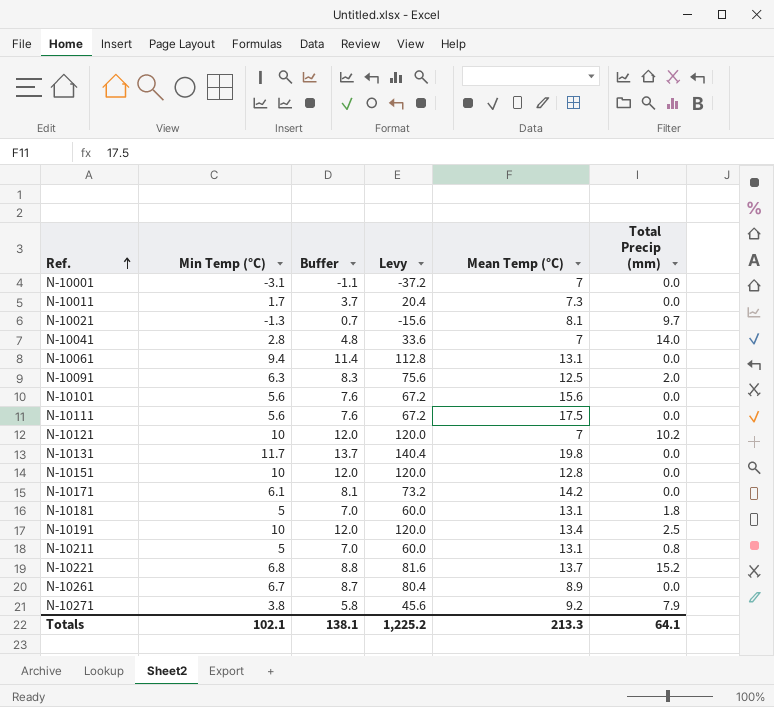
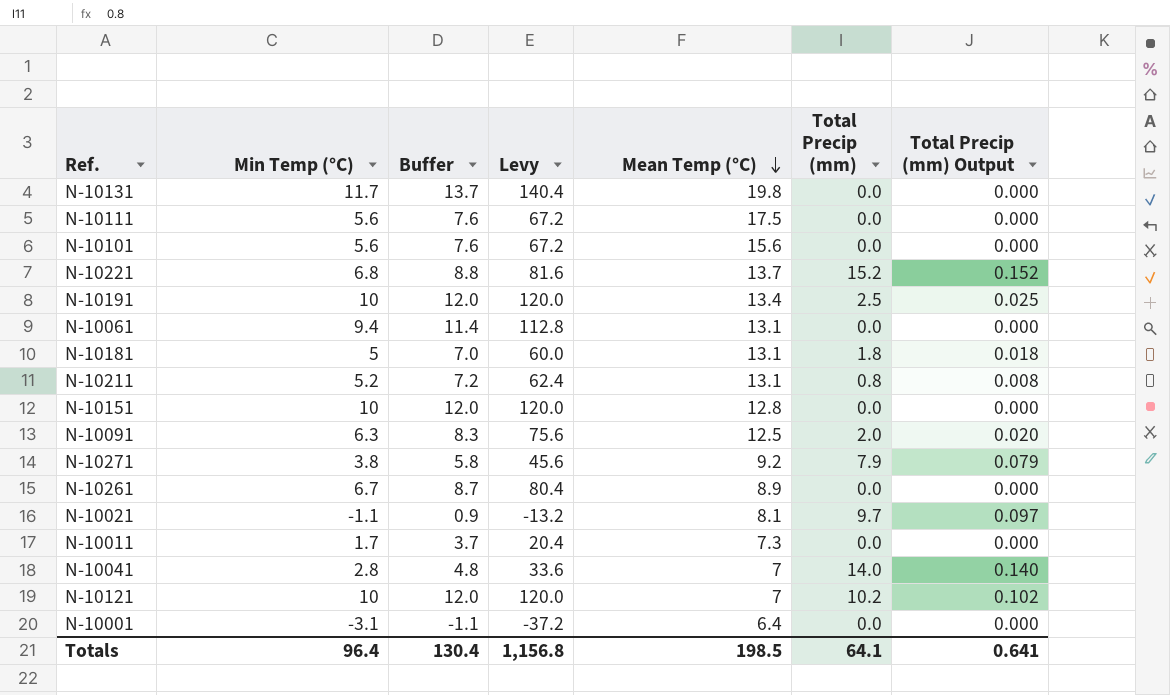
row order: Ref. ascending -> Mean Temp (°C) descending
column Total Precip (mm) Output | formula: none -> [Total Precip (mm)] * 0.01
row N-10171: 6.1 | 8.1 | 73.2 | 14.2 | 0.0 -> none
N-10211 | Min Temp (°C): 5 -> 5.2
N-10211 | Buffer: 7.0 -> 7.2
N-10211 | Levy: 60.0 -> 62.4
N-10021 | Min Temp (°C): -1.3 -> -1.1
N-10021 | Buffer: 0.7 -> 0.9
N-10021 | Levy: -15.6 -> -13.2
N-10001 | Mean Temp (°C): 7 -> 6.4
Totals | Min Temp (°C): 102.1 -> 96.4
Totals | Buffer: 138.1 -> 130.4
Totals | Levy: 1,225.2 -> 1,156.8
Totals | Mean Temp (°C): 213.3 -> 198.5

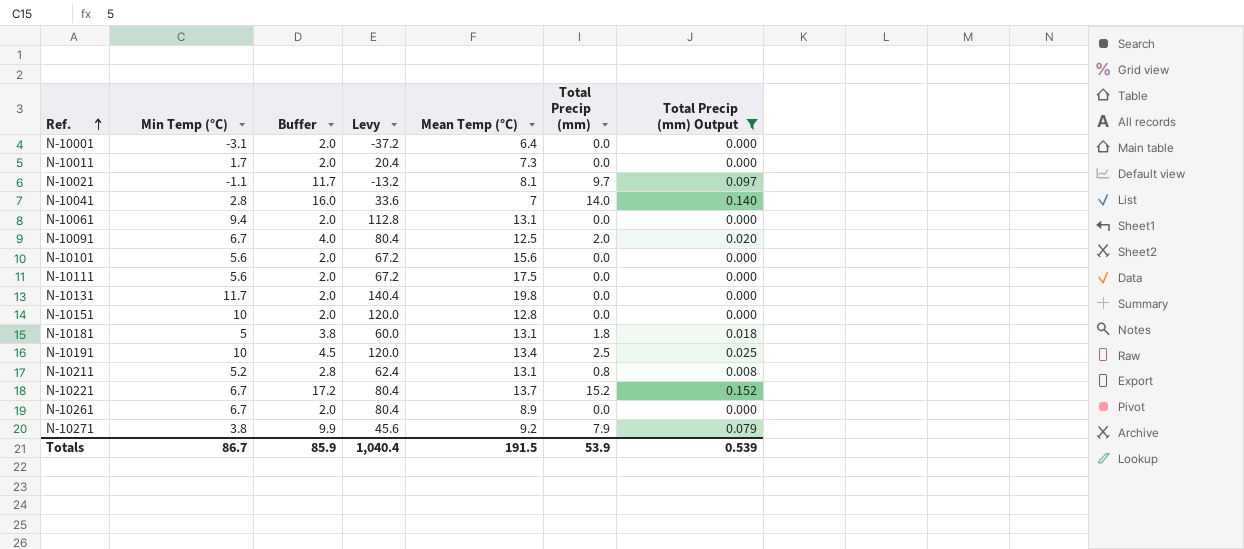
filter: none -> Total Precip (mm) Output != 0.102
row order: Mean Temp (°C) descending -> Ref. ascending
column Buffer | formula: [Min Temp (°C)] + 2 -> [Total Precip (mm)] + 2
N-10091 | Min Temp (°C): 6.3 -> 6.7
N-10091 | Levy: 75.6 -> 80.4
N-10221 | Min Temp (°C): 6.8 -> 6.7
N-10221 | Levy: 81.6 -> 80.4
Totals | Min Temp (°C): 96.4 -> 86.7
Totals | Buffer: 130.4 -> 85.9
Totals | Levy: 1,156.8 -> 1,040.4
Totals | Mean Temp (°C): 198.5 -> 191.5
Totals | Total Precip (mm): 64.1 -> 53.9
Totals | Total Precip (mm) Output: 0.641 -> 0.539

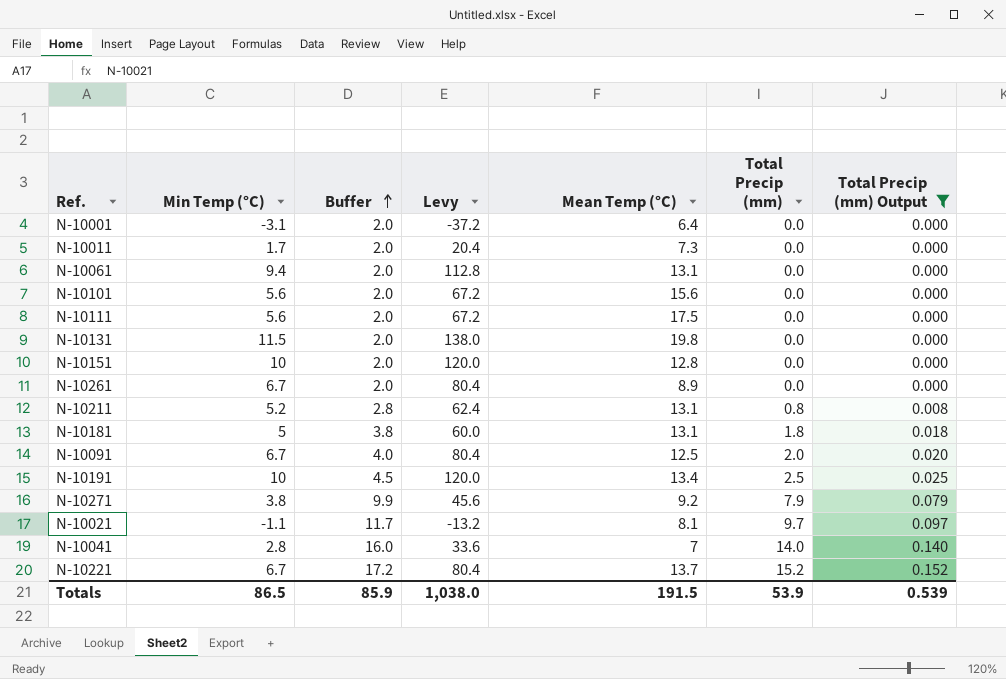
row order: Ref. ascending -> Buffer ascending
N-10131 | Min Temp (°C): 11.7 -> 11.5
N-10131 | Levy: 140.4 -> 138.0
Totals | Min Temp (°C): 86.7 -> 86.5
Totals | Levy: 1,040.4 -> 1,038.0

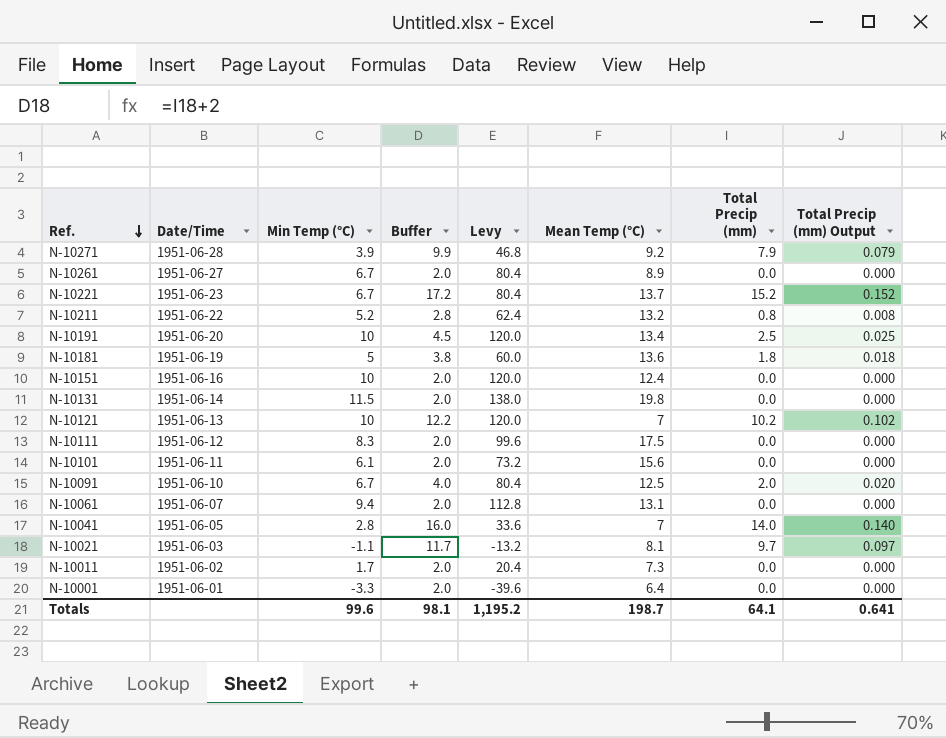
filter: Total Precip (mm) Output != 0.102 -> none
row order: Buffer ascending -> Ref. descending
column Date/Time | position: none -> 2
N-10271 | Min Temp (°C): 3.8 -> 3.9
N-10271 | Levy: 45.6 -> 46.8
N-10211 | Mean Temp (°C): 13.1 -> 13.2
N-10181 | Mean Temp (°C): 13.1 -> 13.6
N-10151 | Mean Temp (°C): 12.8 -> 12.4
N-10111 | Min Temp (°C): 5.6 -> 8.3
N-10111 | Levy: 67.2 -> 99.6
N-10101 | Min Temp (°C): 5.6 -> 6.1
N-10101 | Levy: 67.2 -> 73.2
N-10001 | Min Temp (°C): -3.1 -> -3.3
N-10001 | Levy: -37.2 -> -39.6
Totals | Min Temp (°C): 86.5 -> 99.6
Totals | Buffer: 85.9 -> 98.1
Totals | Levy: 1,038.0 -> 1,195.2
Totals | Mean Temp (°C): 191.5 -> 198.7
Totals | Total Precip (mm): 53.9 -> 64.1
Totals | Total Precip (mm) Output: 0.539 -> 0.641

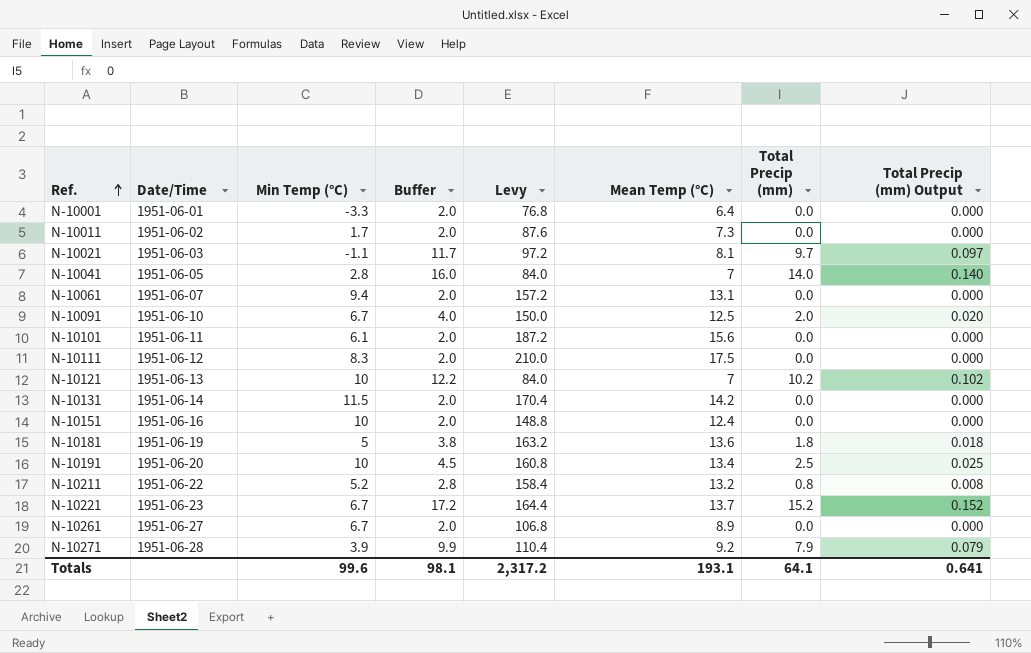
row order: Ref. descending -> Ref. ascending
column Levy | formula: [Min Temp (°C)] * 12 -> [Mean Temp (°C)] * 12
N-10131 | Mean Temp (°C): 19.8 -> 14.2
Totals | Levy: 1,195.2 -> 2,317.2
Totals | Mean Temp (°C): 198.7 -> 193.1

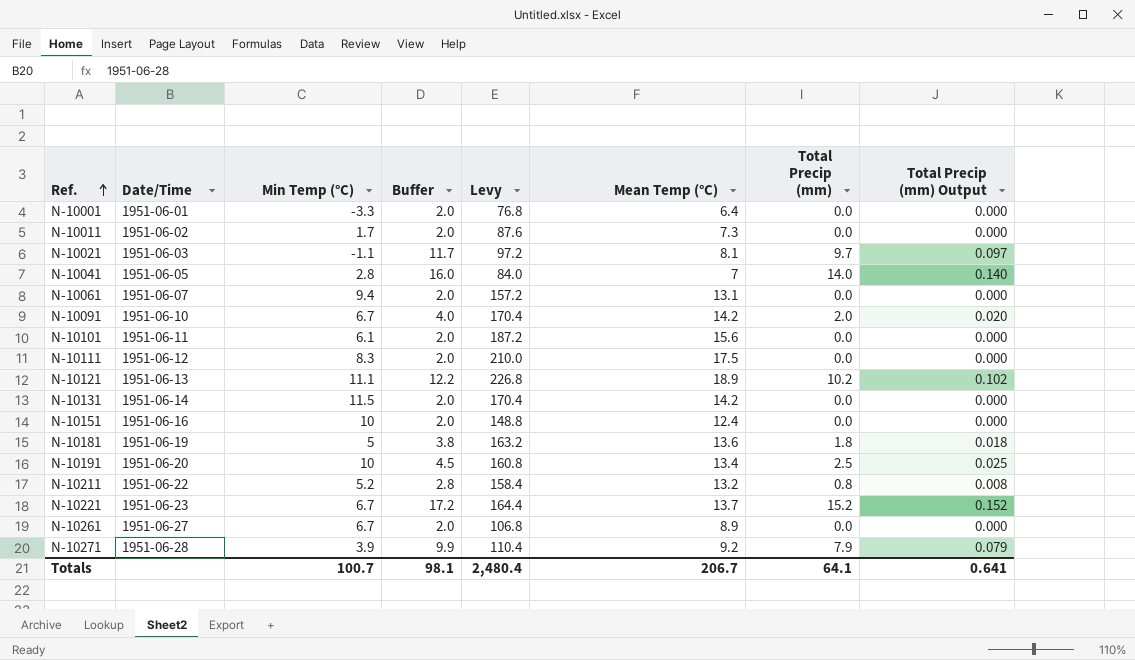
N-10091 | Levy: 150.0 -> 170.4
N-10091 | Mean Temp (°C): 12.5 -> 14.2
N-10121 | Min Temp (°C): 10 -> 11.1
N-10121 | Levy: 84.0 -> 226.8
N-10121 | Mean Temp (°C): 7 -> 18.9
Totals | Min Temp (°C): 99.6 -> 100.7
Totals | Levy: 2,317.2 -> 2,480.4
Totals | Mean Temp (°C): 193.1 -> 206.7

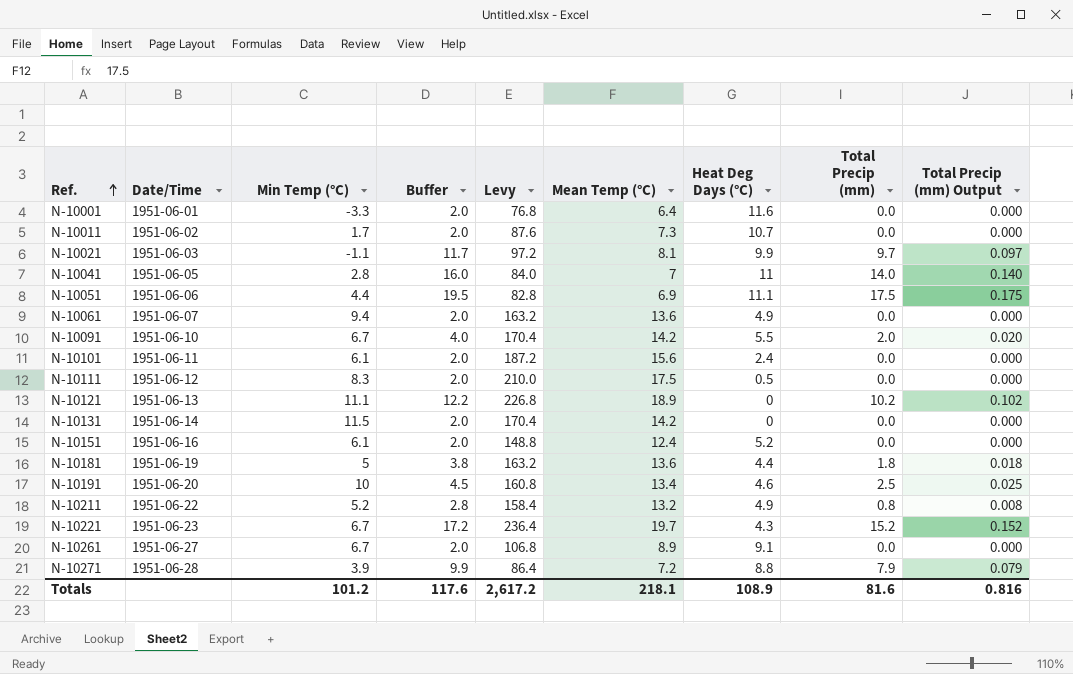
column Heat Deg Days (°C) | position: none -> 7
row N-10051: none -> 1951-06-06 | 4.4 | 19.5 | 82.8 | 6.9 | 11.1 | 17.5 | 0.175
N-10061 | Levy: 157.2 -> 163.2
N-10061 | Mean Temp (°C): 13.1 -> 13.6
N-10151 | Min Temp (°C): 10 -> 6.1
N-10221 | Levy: 164.4 -> 236.4
N-10221 | Mean Temp (°C): 13.7 -> 19.7
N-10271 | Levy: 110.4 -> 86.4
N-10271 | Mean Temp (°C): 9.2 -> 7.2
Totals | Min Temp (°C): 100.7 -> 101.2
Totals | Buffer: 98.1 -> 117.6
Totals | Levy: 2,480.4 -> 2,617.2
Totals | Mean Temp (°C): 206.7 -> 218.1
Totals | Total Precip (mm): 64.1 -> 81.6
Totals | Total Precip (mm) Output: 0.641 -> 0.816

